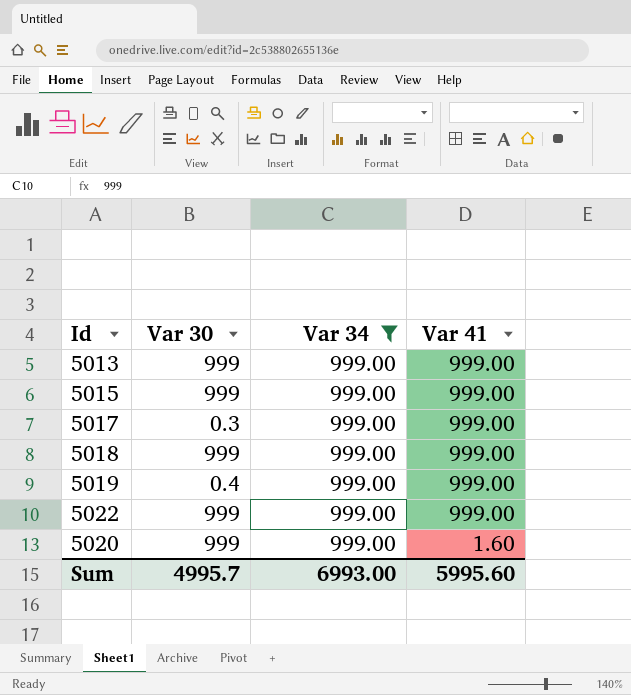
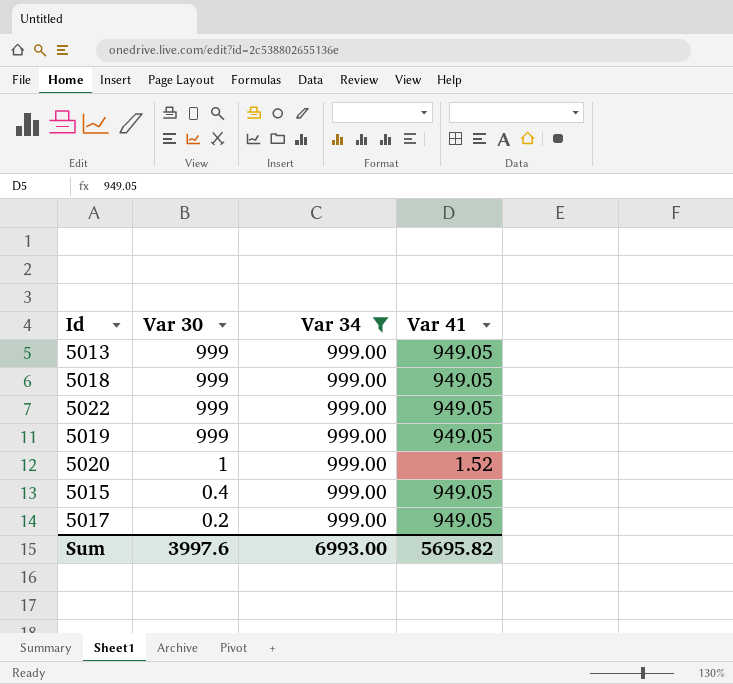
row order: Var 41 descending -> Var 30 descending
5013 | Var 41: 999.00 -> 949.05
5018 | Var 41: 999.00 -> 949.05
5022 | Var 41: 999.00 -> 949.05
5019 | Var 30: 0.4 -> 999
5019 | Var 41: 999.00 -> 949.05
5020 | Var 30: 999 -> 1
5020 | Var 41: 1.60 -> 1.52
5015 | Var 30: 999 -> 0.4
5015 | Var 41: 999.00 -> 949.05
5017 | Var 30: 0.3 -> 0.2
5017 | Var 41: 999.00 -> 949.05
Sum | Var 30: 4995.7 -> 3997.6
Sum | Var 41: 5995.60 -> 5695.82

